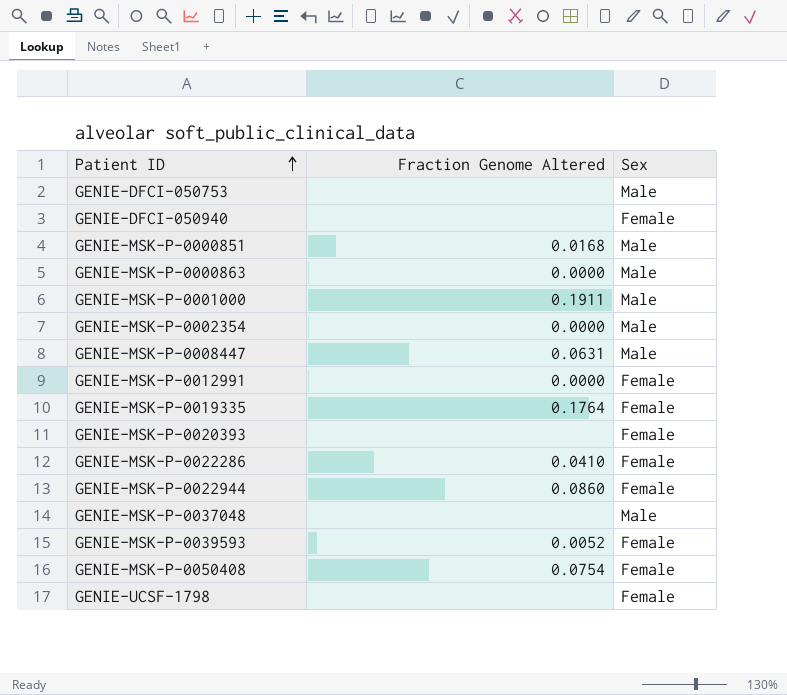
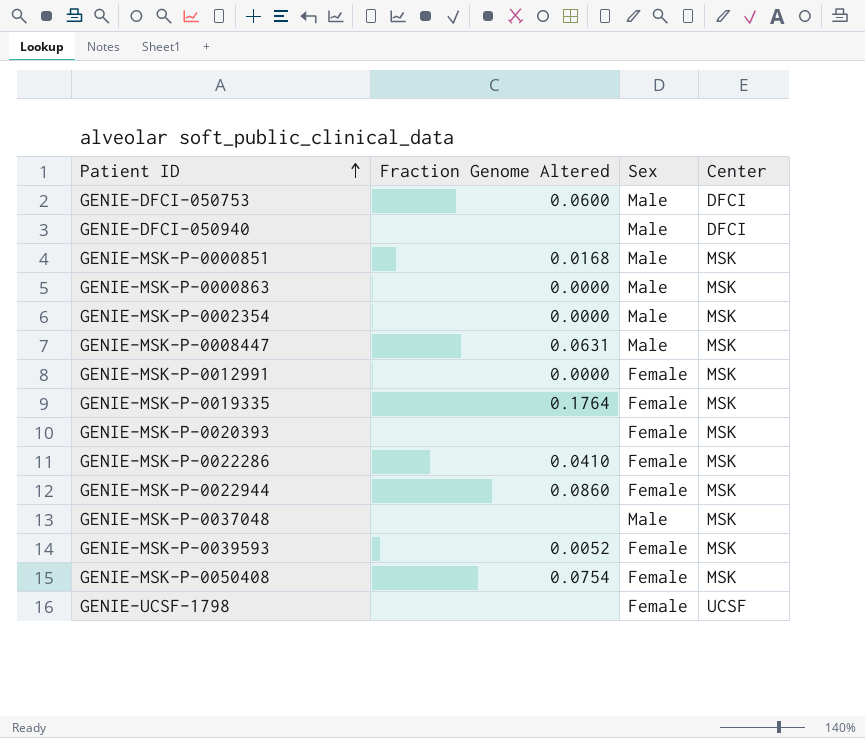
column Center | position: none -> 4
row GENIE-MSK-P-0001000: 0.1911 | Male -> none
GENIE-DFCI-050753 | Fraction Genome Altered: none -> 0.0600
GENIE-DFCI-050940 | Sex: Female -> Male

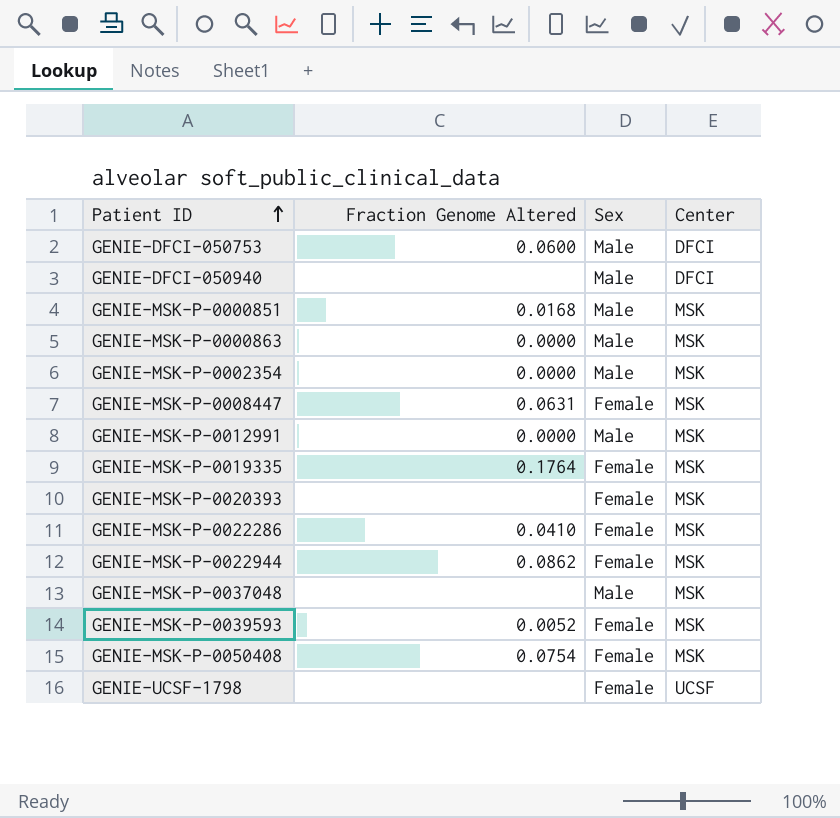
GENIE-MSK-P-0008447 | Sex: Male -> Female
GENIE-MSK-P-0012991 | Sex: Female -> Male
GENIE-MSK-P-0022944 | Fraction Genome Altered: 0.0860 -> 0.0862

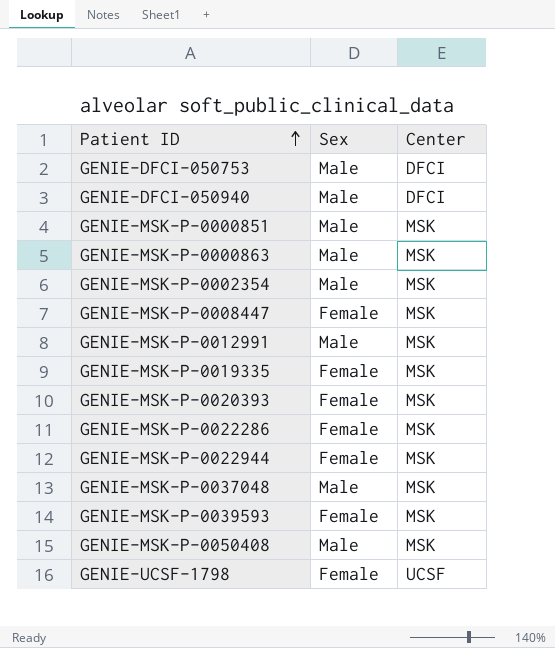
column Fraction Genome Altered | position: 2 -> none
GENIE-MSK-P-0050408 | Sex: Female -> Male

